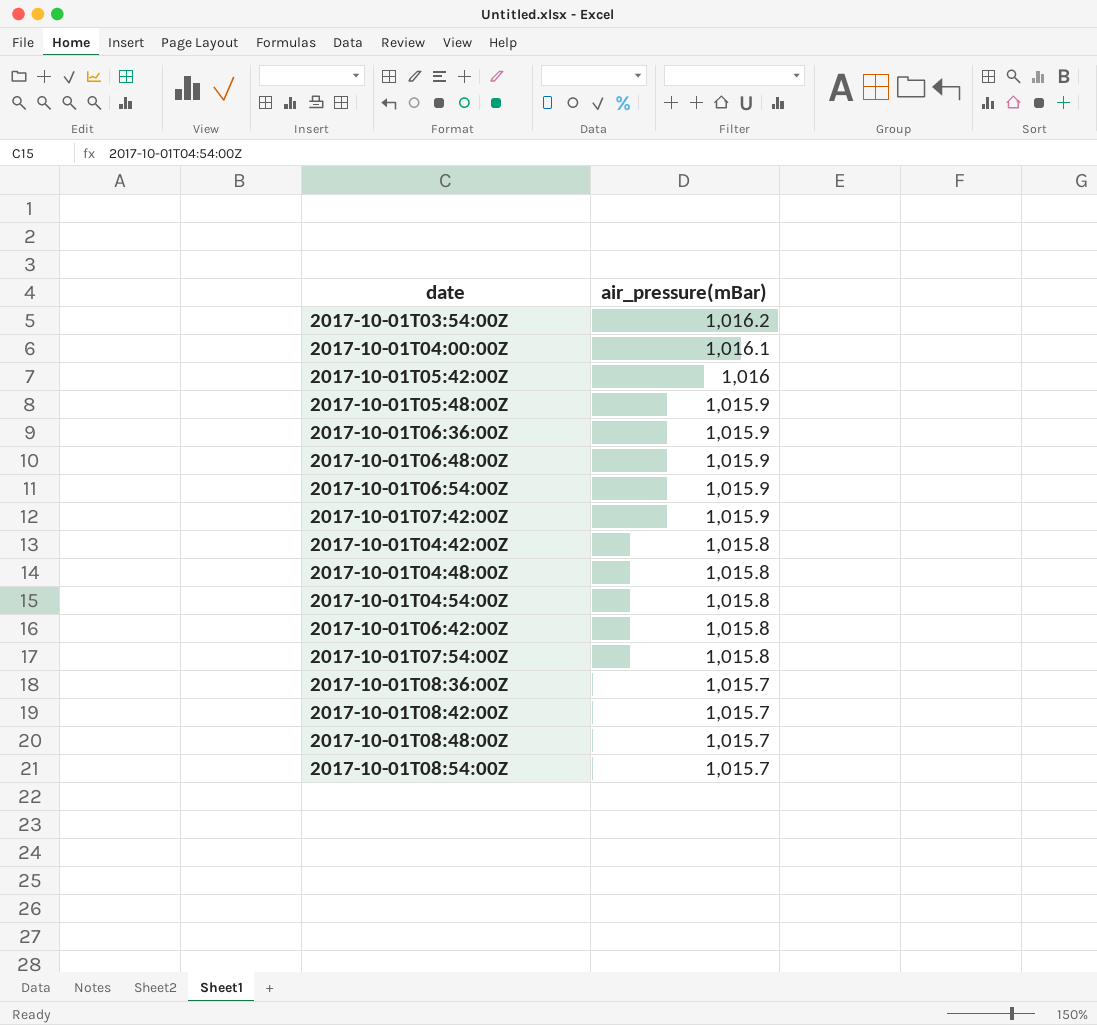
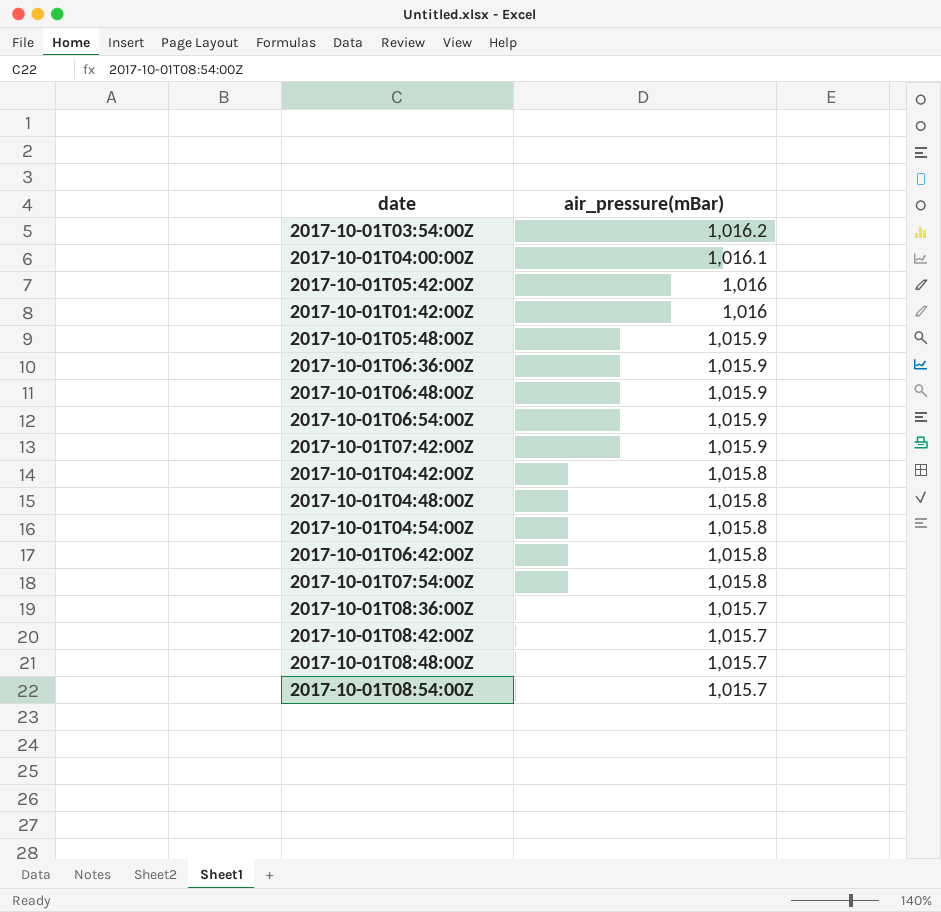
row 2017-10-01T01:42:00Z: none -> 1,016

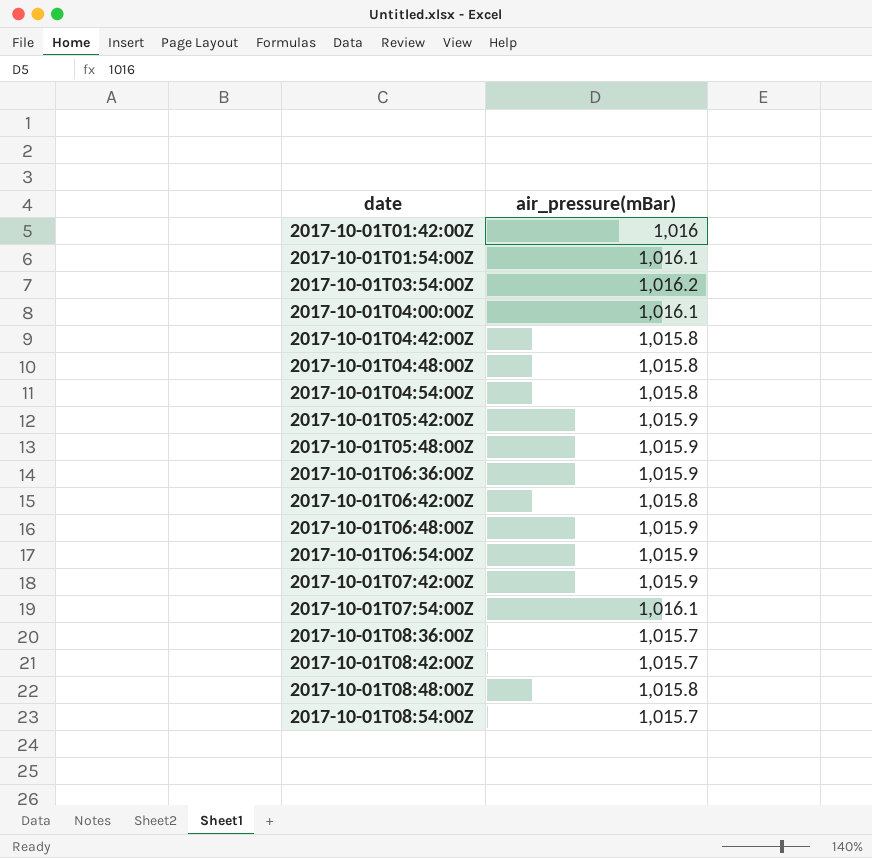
row order: air_pressure(mBar) descending -> date ascending
row 2017-10-01T01:54:00Z: none -> 1,016.1
2017-10-01T05:42:00Z | air_pressure(mBar): 1,016 -> 1,015.9
2017-10-01T07:54:00Z | air_pressure(mBar): 1,015.8 -> 1,016.1
2017-10-01T08:48:00Z | air_pressure(mBar): 1,015.7 -> 1,015.8

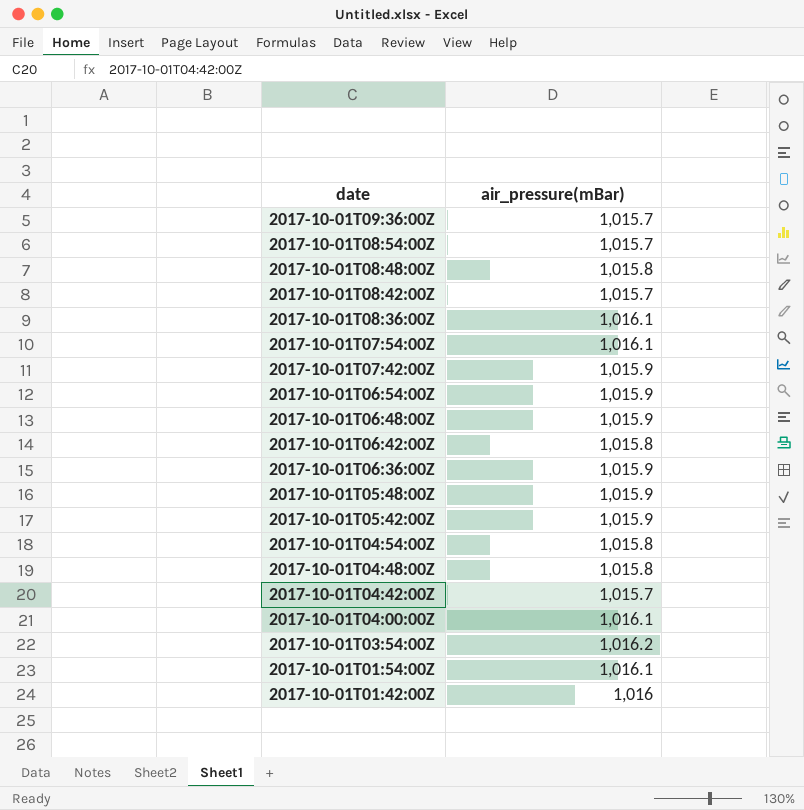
row order: date ascending -> date descending
row 2017-10-01T09:36:00Z: none -> 1,015.7
2017-10-01T08:36:00Z | air_pressure(mBar): 1,015.7 -> 1,016.1
2017-10-01T04:42:00Z | air_pressure(mBar): 1,015.8 -> 1,015.7

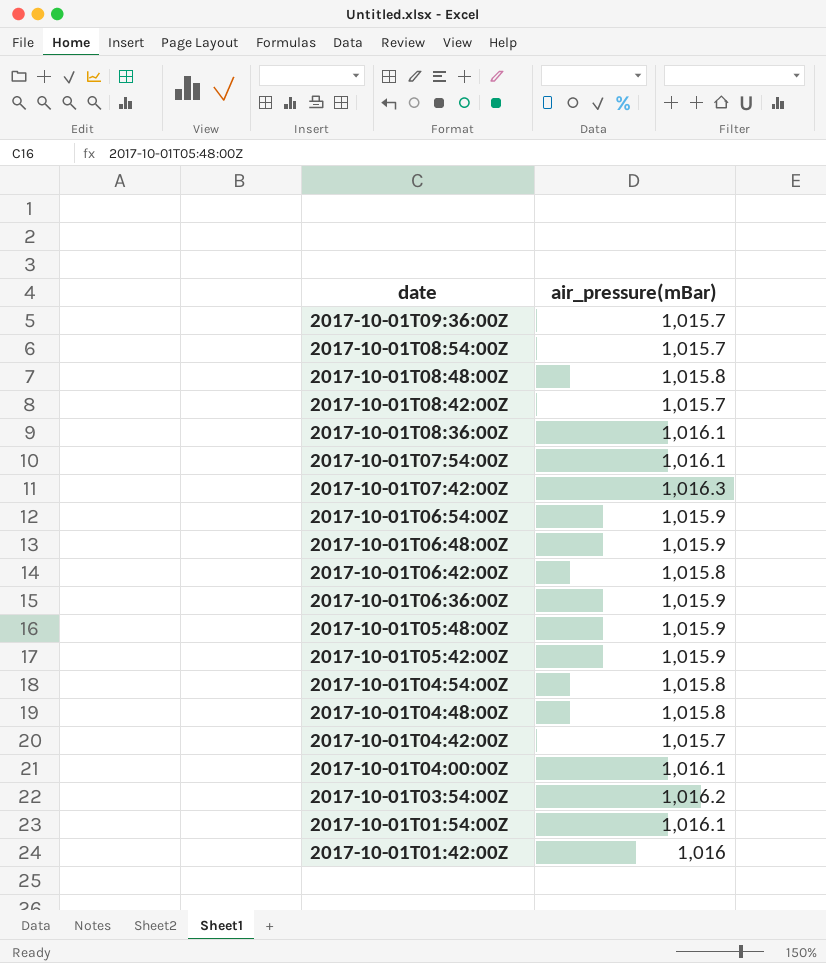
2017-10-01T07:42:00Z | air_pressure(mBar): 1,015.9 -> 1,016.3

